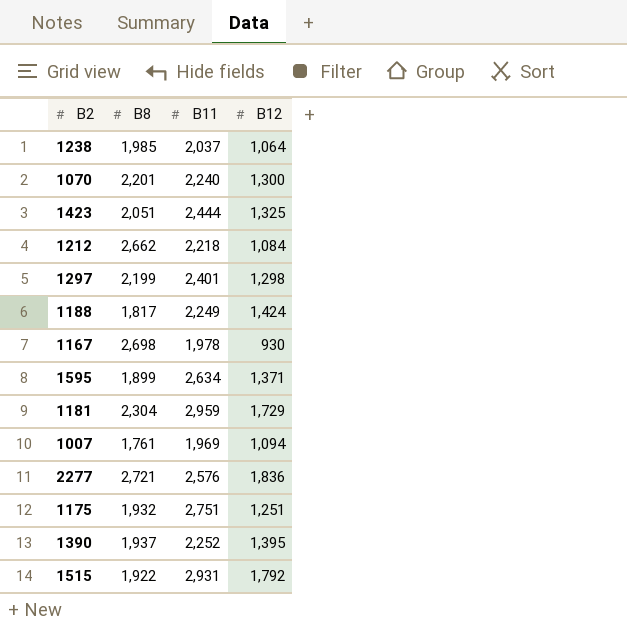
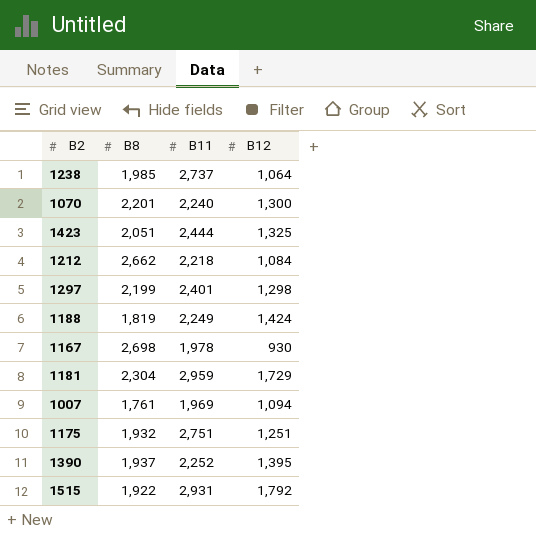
row 1595: 1,899 | 2,634 | 1,371 -> none
row 2277: 2,721 | 2,576 | 1,836 -> none
1238 | B11: 2,037 -> 2,737
1188 | B8: 1,817 -> 1,819

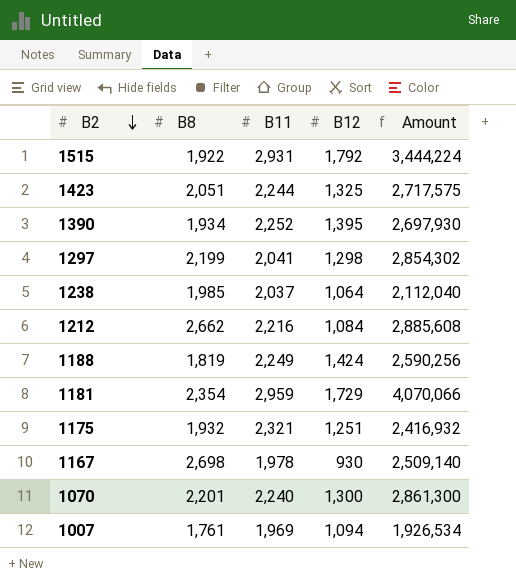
row order: none -> B2 descending
column Amount | formula: none -> [B8] * [B12]
1423 | B11: 2,444 -> 2,244
1390 | B8: 1,937 -> 1,934
1297 | B11: 2,401 -> 2,041
1238 | B11: 2,737 -> 2,037
1212 | B11: 2,218 -> 2,216
1181 | B8: 2,304 -> 2,354
1175 | B11: 2,751 -> 2,321

